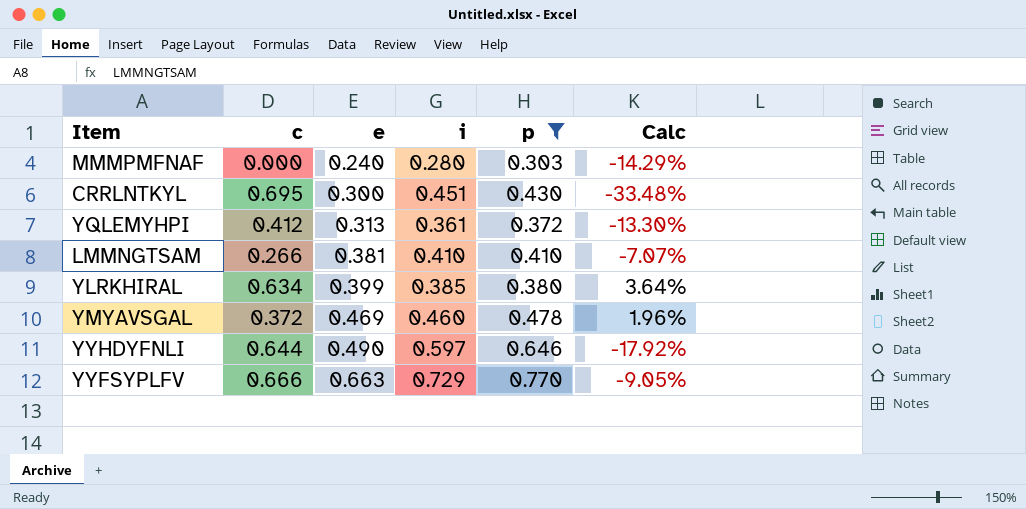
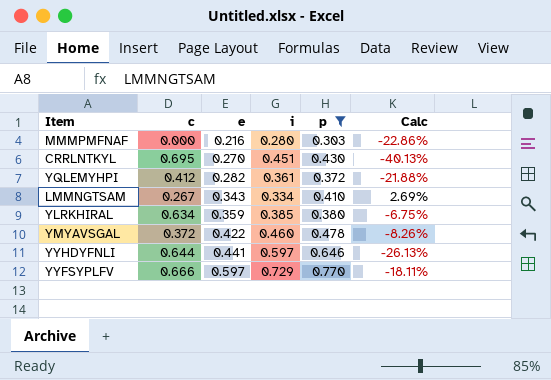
MMMPMFNAF | e: 0.240 -> 0.216
MMMPMFNAF | Calc: -14.29% -> -22.86%
CRRLNTKYL | e: 0.300 -> 0.270
CRRLNTKYL | Calc: -33.48% -> -40.13%
YQLEMYHPI | e: 0.313 -> 0.282
YQLEMYHPI | Calc: -13.30% -> -21.88%
LMMNGTSAM | c: 0.266 -> 0.267
LMMNGTSAM | e: 0.381 -> 0.343
LMMNGTSAM | i: 0.410 -> 0.334
LMMNGTSAM | Calc: -7.07% -> 2.69%
YLRKHIRAL | e: 0.399 -> 0.359
YLRKHIRAL | Calc: 3.64% -> -6.75%
YMYAVSGAL | e: 0.469 -> 0.422
YMYAVSGAL | Calc: 1.96% -> -8.26%
YYHDYFNLI | e: 0.490 -> 0.441
YYHDYFNLI | Calc: -17.92% -> -26.13%
YYFSYPLFV | e: 0.663 -> 0.597
YYFSYPLFV | Calc: -9.05% -> -18.11%

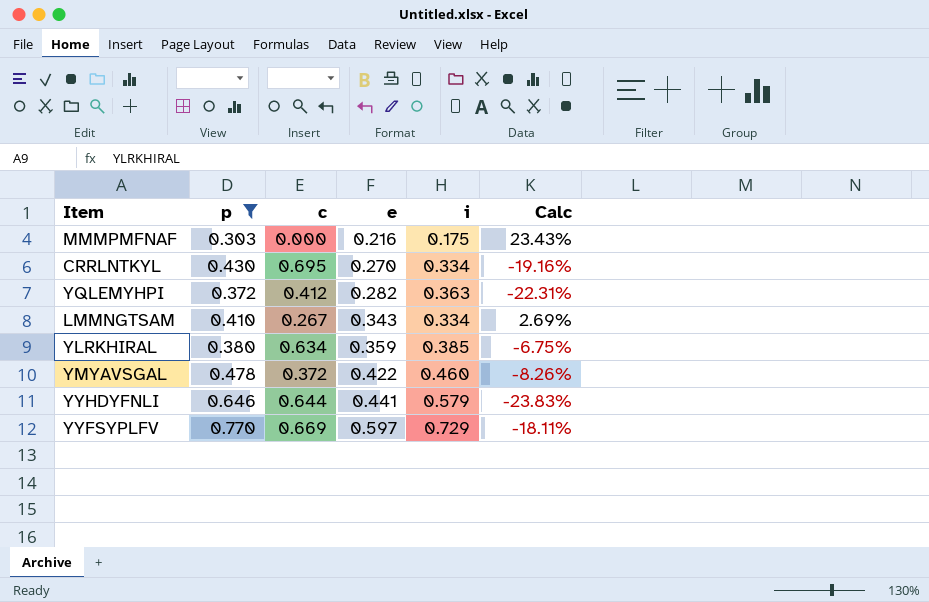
column p | position: 5 -> 2
MMMPMFNAF | i: 0.280 -> 0.175
MMMPMFNAF | Calc: -22.86% -> 23.43%
CRRLNTKYL | i: 0.451 -> 0.334
CRRLNTKYL | Calc: -40.13% -> -19.16%
YQLEMYHPI | i: 0.361 -> 0.363
YQLEMYHPI | Calc: -21.88% -> -22.31%
YYHDYFNLI | i: 0.597 -> 0.579
YYHDYFNLI | Calc: -26.13% -> -23.83%
YYFSYPLFV | c: 0.666 -> 0.669

